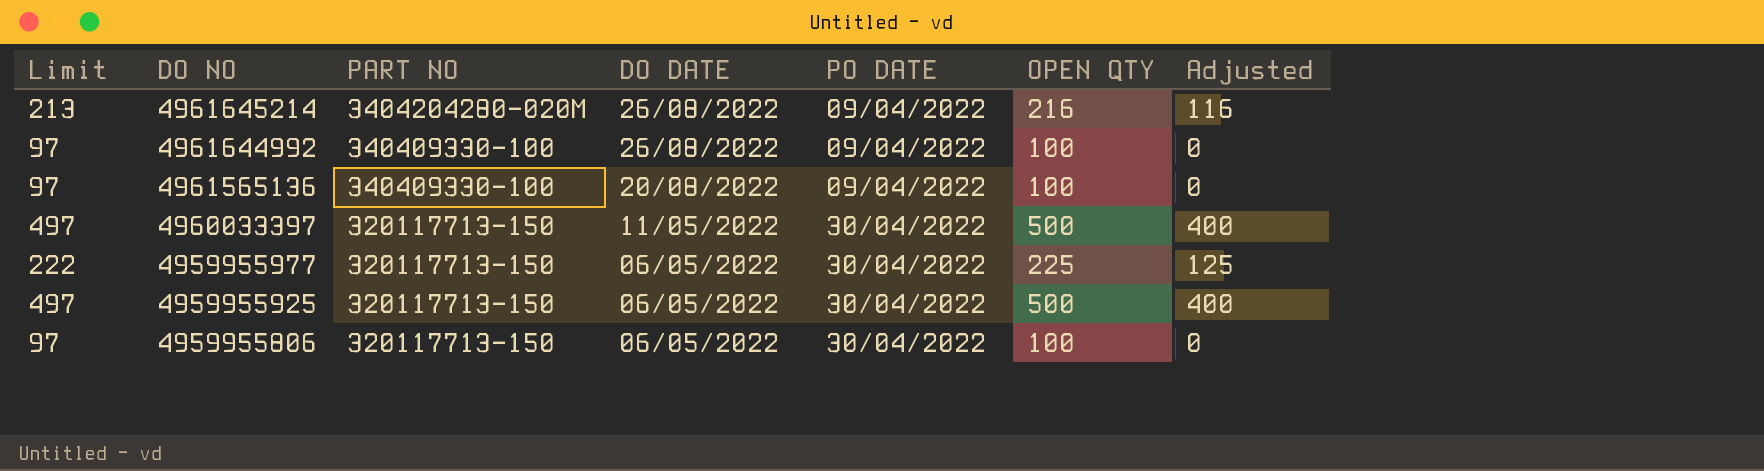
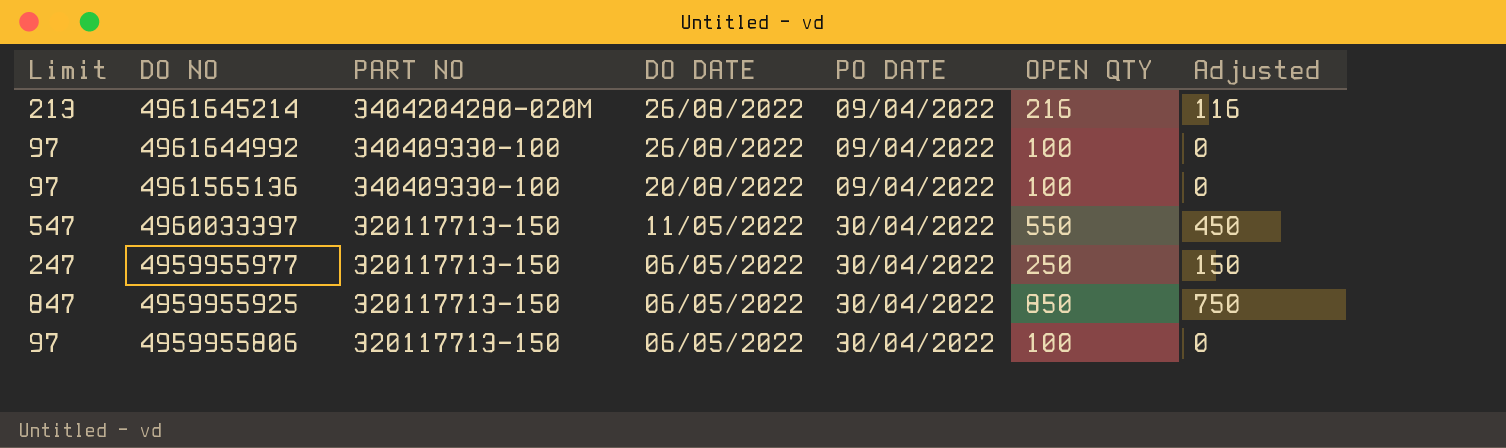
4960033397 | Limit: 497 -> 547
4960033397 | OPEN QTY: 500 -> 550
4960033397 | Adjusted: 400 -> 450
4959955977 | Limit: 222 -> 247
4959955977 | OPEN QTY: 225 -> 250
4959955977 | Adjusted: 125 -> 150
4959955925 | Limit: 497 -> 847
4959955925 | OPEN QTY: 500 -> 850
4959955925 | Adjusted: 400 -> 750

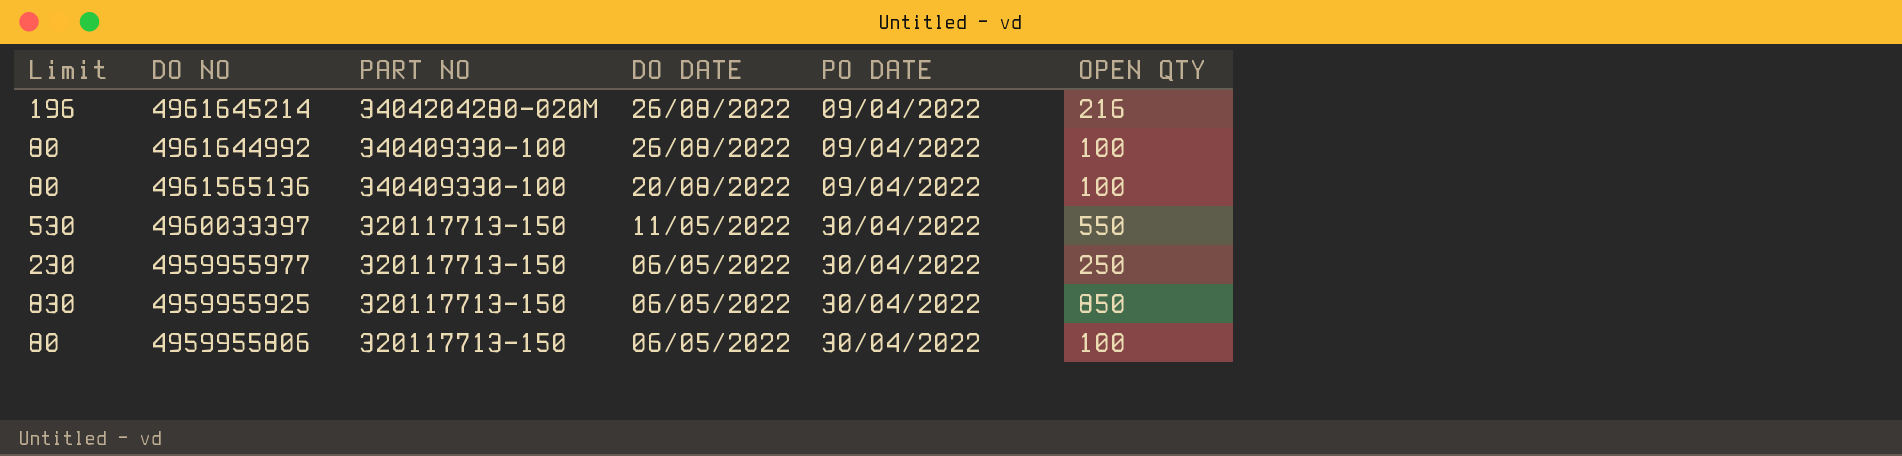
column Adjusted | formula: [OPEN QTY] - 100 -> none
column Limit | formula: [OPEN QTY] - 3 -> [OPEN QTY] - 20

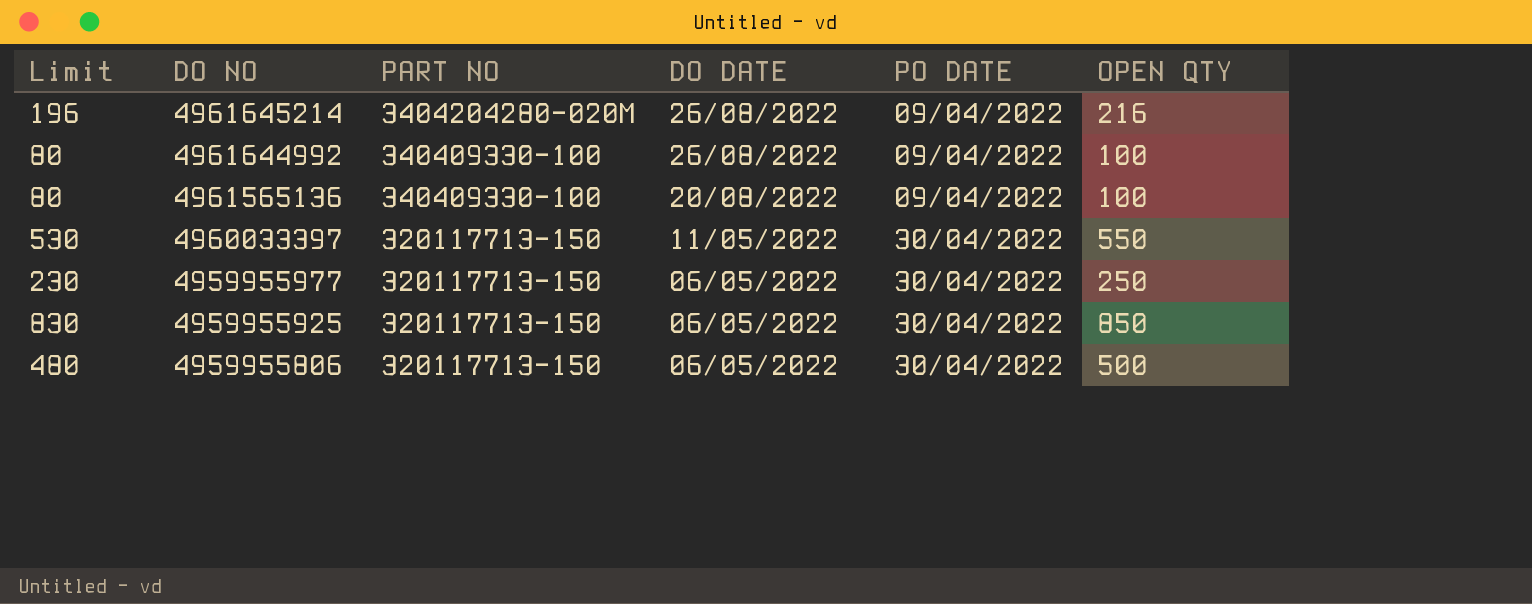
4959955806 | Limit: 80 -> 480
4959955806 | OPEN QTY: 100 -> 500

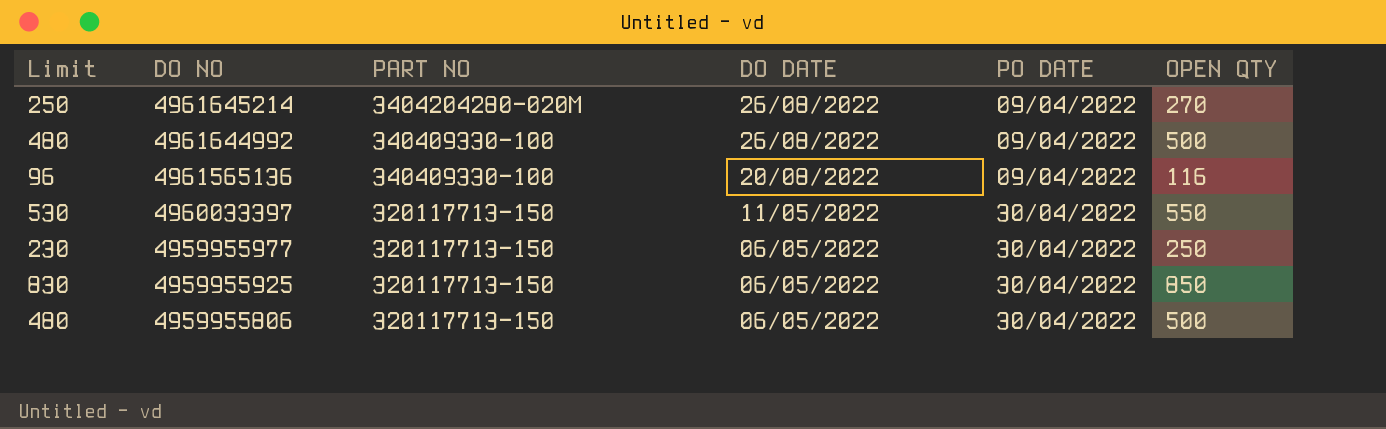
4961645214 | Limit: 196 -> 250
4961645214 | OPEN QTY: 216 -> 270
4961644992 | Limit: 80 -> 480
4961644992 | OPEN QTY: 100 -> 500
4961565136 | Limit: 80 -> 96
4961565136 | OPEN QTY: 100 -> 116

